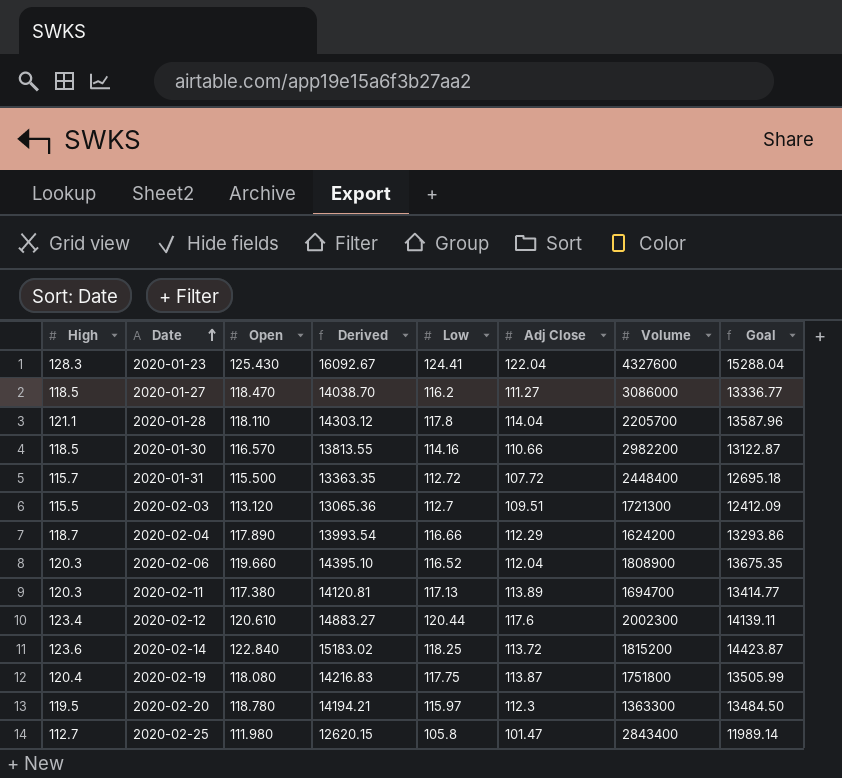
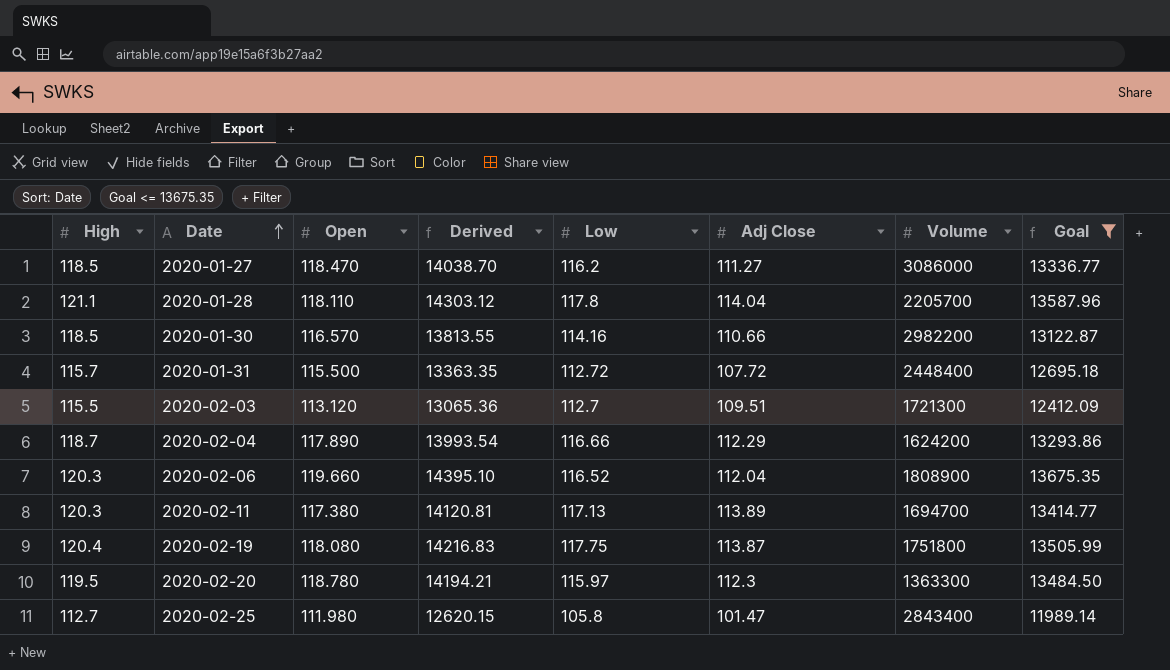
filter: none -> Goal <= 13675.35

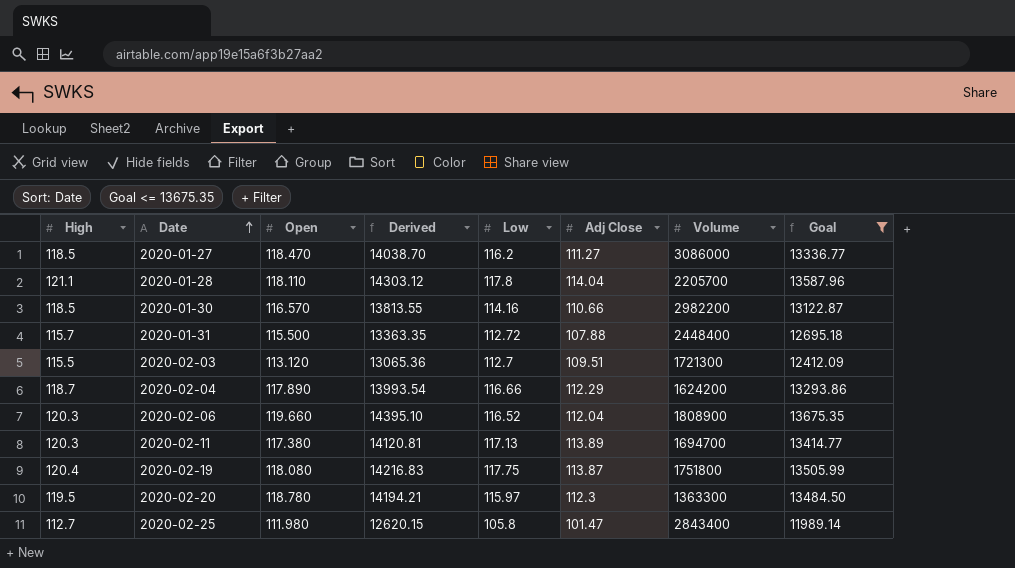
2020-01-31 | Adj Close: 107.72 -> 107.88

